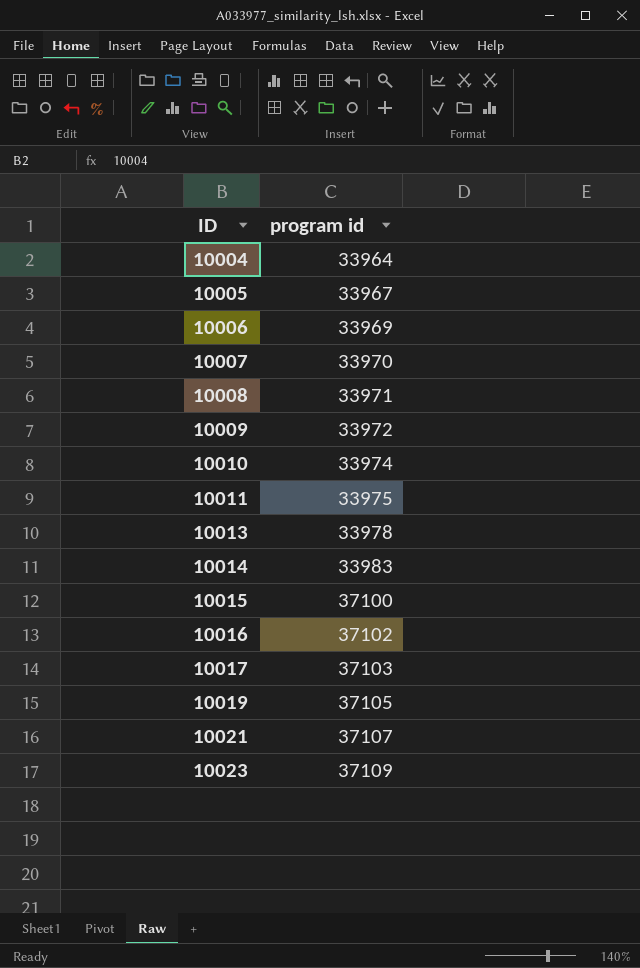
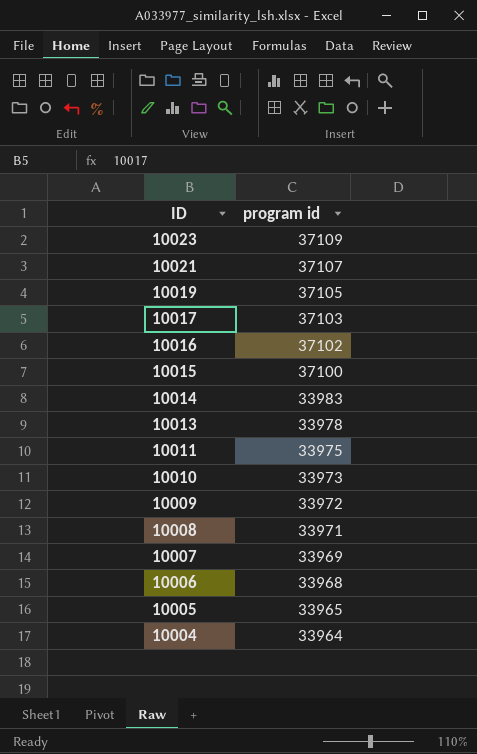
row order: ID ascending -> ID descending
10010 | program id: 33974 -> 33973
10007 | program id: 33970 -> 33969
10006 | program id: 33969 -> 33968
10005 | program id: 33967 -> 33965

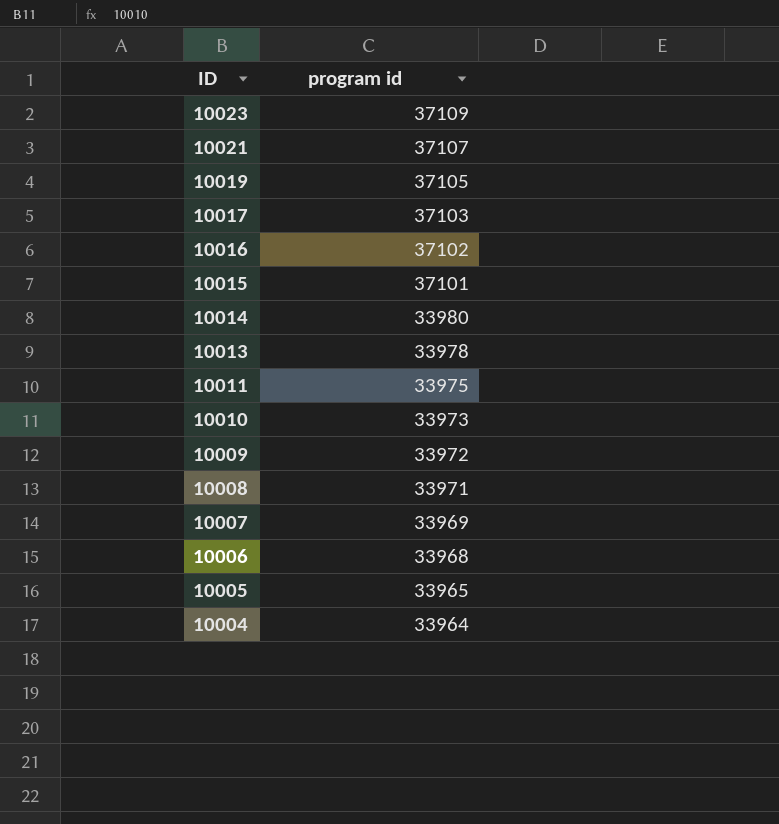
10015 | program id: 37100 -> 37101
10014 | program id: 33983 -> 33980

